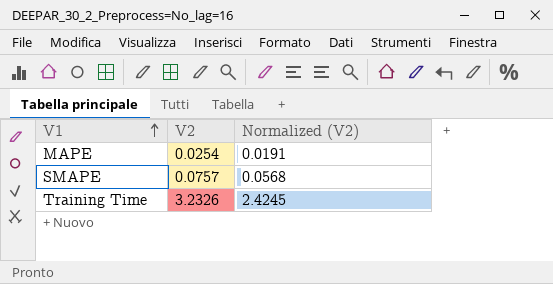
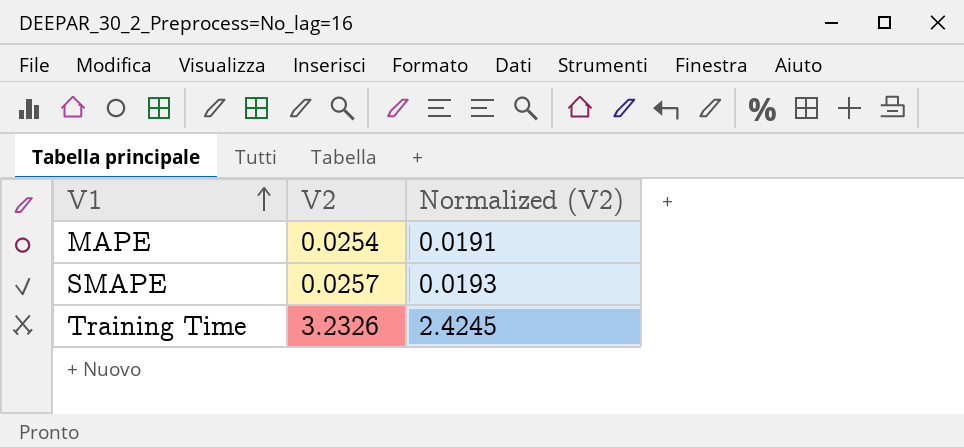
SMAPE | V2: 0.0757 -> 0.0257
SMAPE | Normalized (V2): 0.0568 -> 0.0193

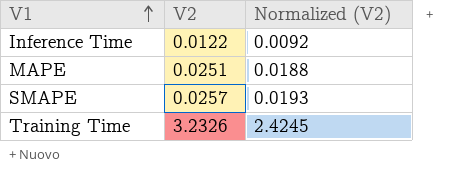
row Inference Time: none -> 0.0122 | 0.0092
MAPE | V2: 0.0254 -> 0.0251
MAPE | Normalized (V2): 0.0191 -> 0.0188

